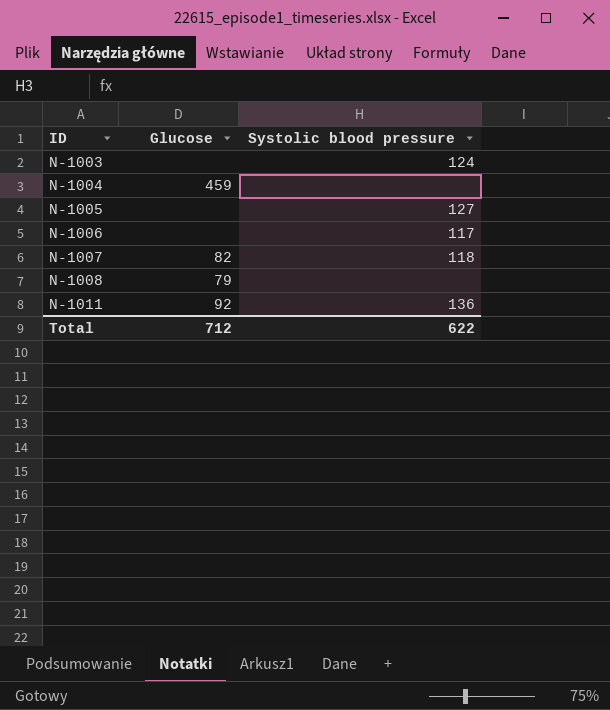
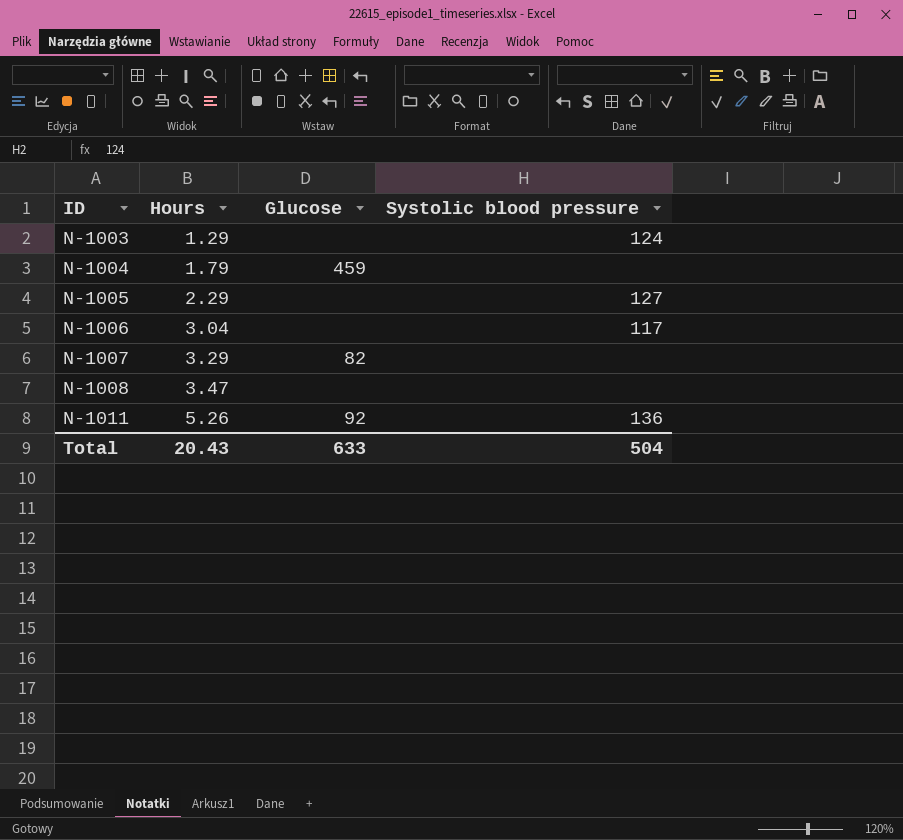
column Hours | position: none -> 2
N-1007 | Systolic blood pressure: 118 -> none
N-1008 | Glucose: 79 -> none
Total | Glucose: 712 -> 633
Total | Systolic blood pressure: 622 -> 504

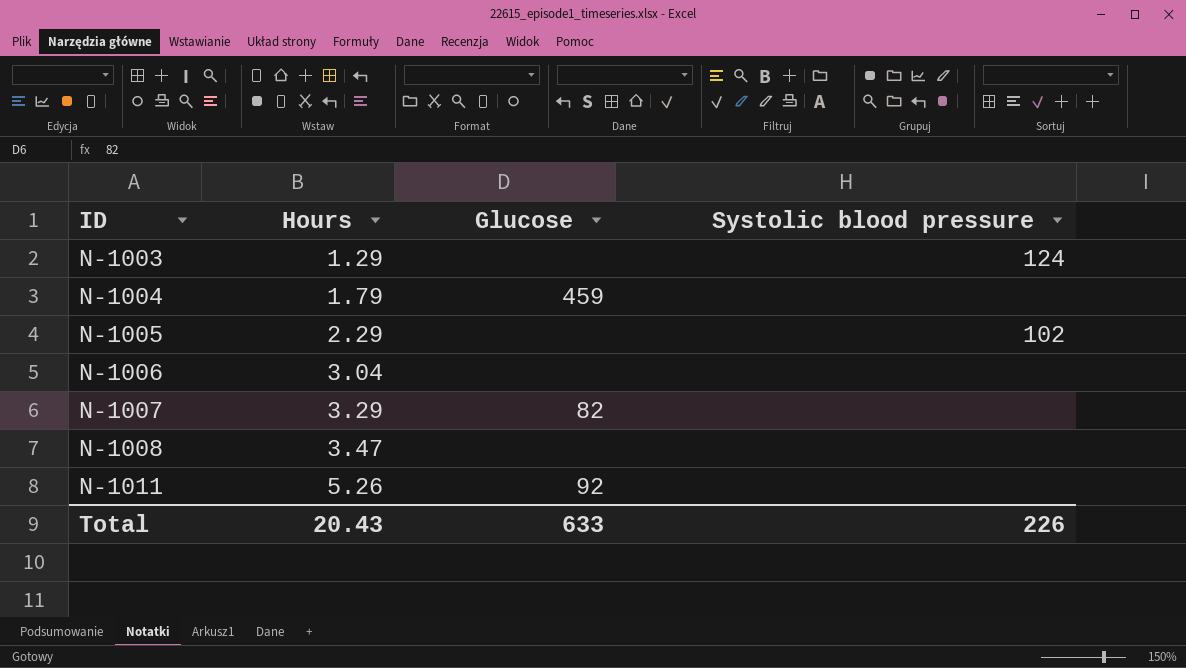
N-1005 | Systolic blood pressure: 127 -> 102
N-1006 | Systolic blood pressure: 117 -> none
N-1011 | Systolic blood pressure: 136 -> none
Total | Systolic blood pressure: 504 -> 226

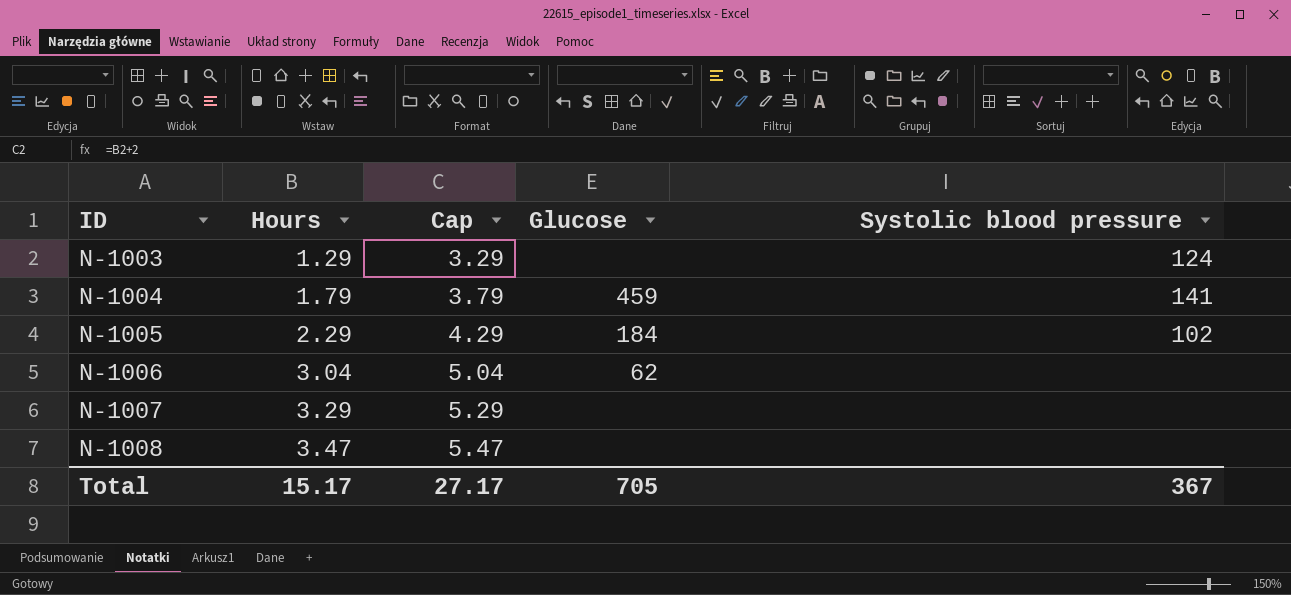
column Cap | formula: none -> [Hours] + 2
row N-1011: 5.26 | 92 | none -> none
N-1004 | Systolic blood pressure: none -> 141
N-1005 | Glucose: none -> 184
N-1006 | Glucose: none -> 62
N-1007 | Glucose: 82 -> none
Total | Hours: 20.43 -> 15.17
Total | Glucose: 633 -> 705
Total | Systolic blood pressure: 226 -> 367

